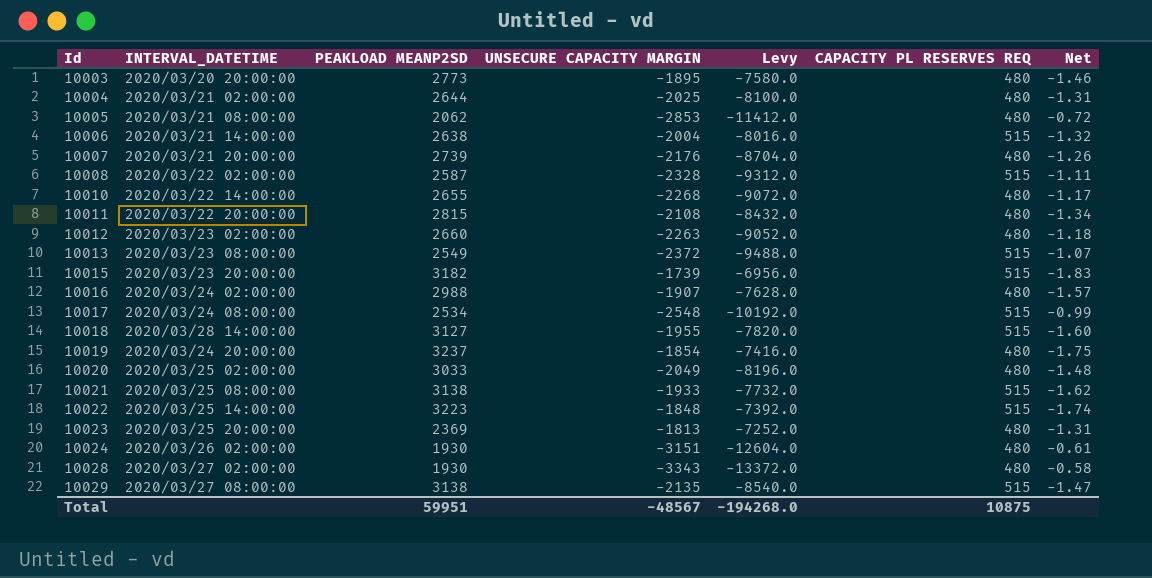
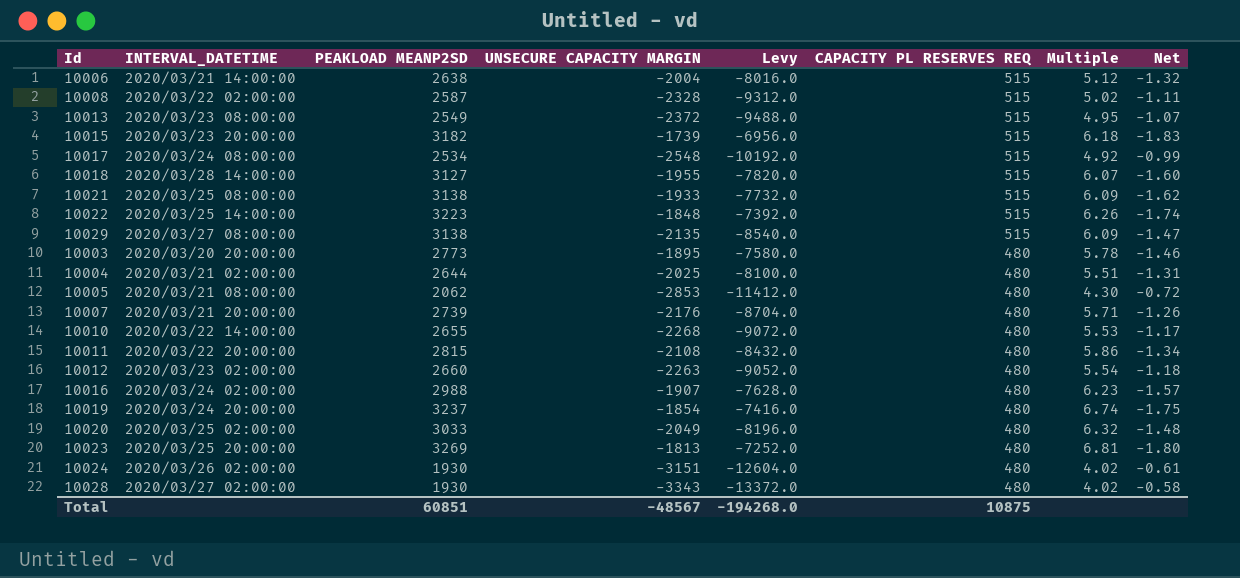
row order: Id ascending -> CAPACITY PL RESERVES REQ descending
column Multiple | formula: none -> [PEAKLOAD MEANP2SD] / [CAPACITY PL RESERVES REQ]
10023 | PEAKLOAD MEANP2SD: 2369 -> 3269
10023 | Net: -1.31 -> -1.80
Total | PEAKLOAD MEANP2SD: 59951 -> 60851

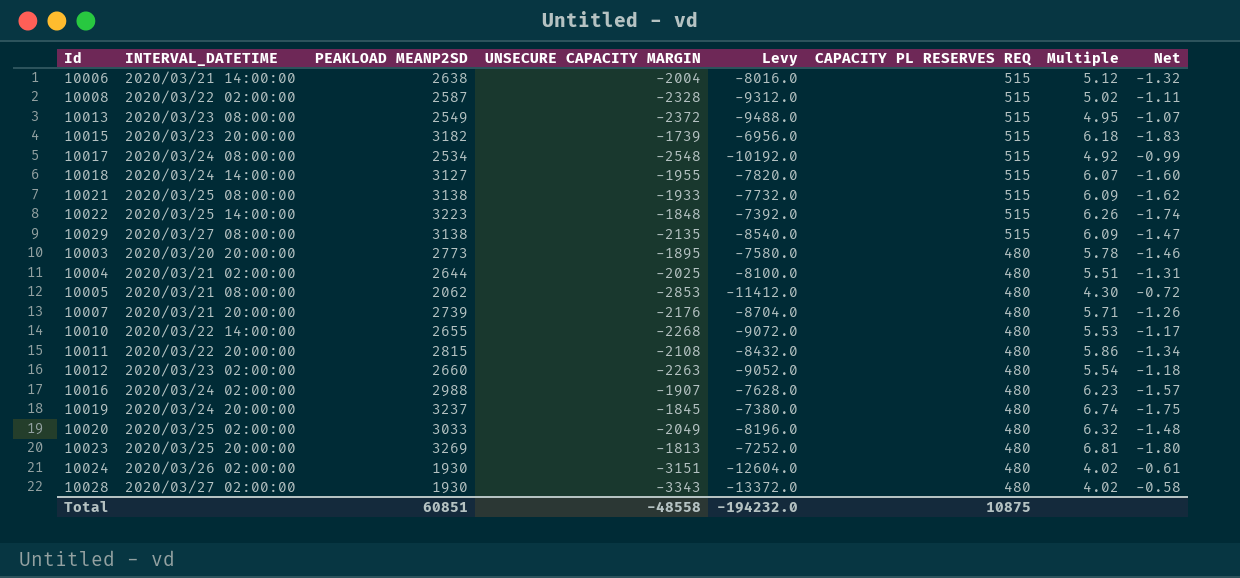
10018 | INTERVAL_DATETIME: 2020/03/28 14:00:00 -> 2020/03/24 14:00:00
10019 | UNSECURE CAPACITY MARGIN: -1854 -> -1845
10019 | Levy: -7416.0 -> -7380.0
Total | UNSECURE CAPACITY MARGIN: -48567 -> -48558
Total | Levy: -194268.0 -> -194232.0

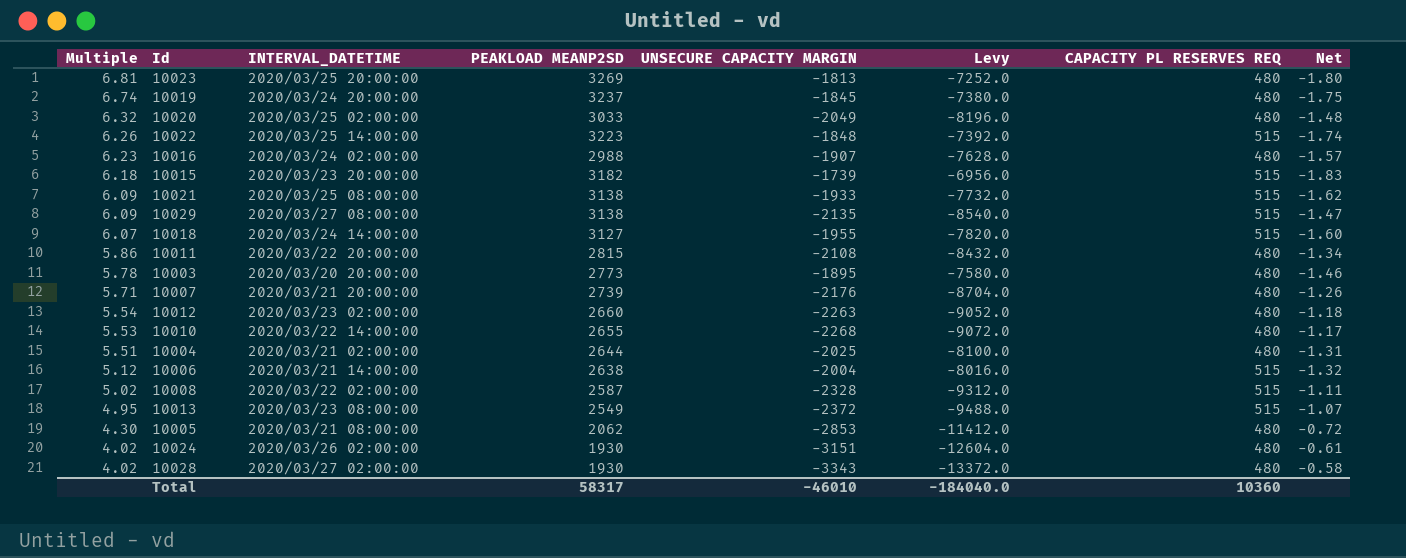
row order: CAPACITY PL RESERVES REQ descending -> Multiple descending
column Multiple | position: 7 -> 1
row 10017: 2020/03/24 08:00:00 | 2534 | -2548 | -10192.0 | 515 | 4.92 | -0.99 -> none
Total | PEAKLOAD MEANP2SD: 60851 -> 58317
Total | UNSECURE CAPACITY MARGIN: -48558 -> -46010
Total | Levy: -194232.0 -> -184040.0
Total | CAPACITY PL RESERVES REQ: 10875 -> 10360

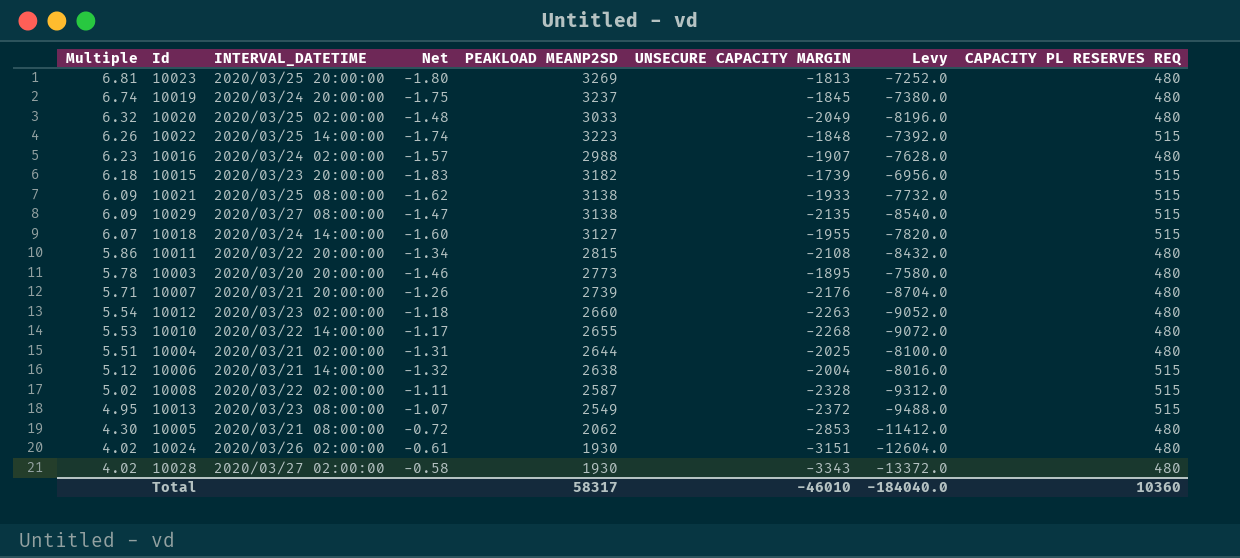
column Net | position: 8 -> 4

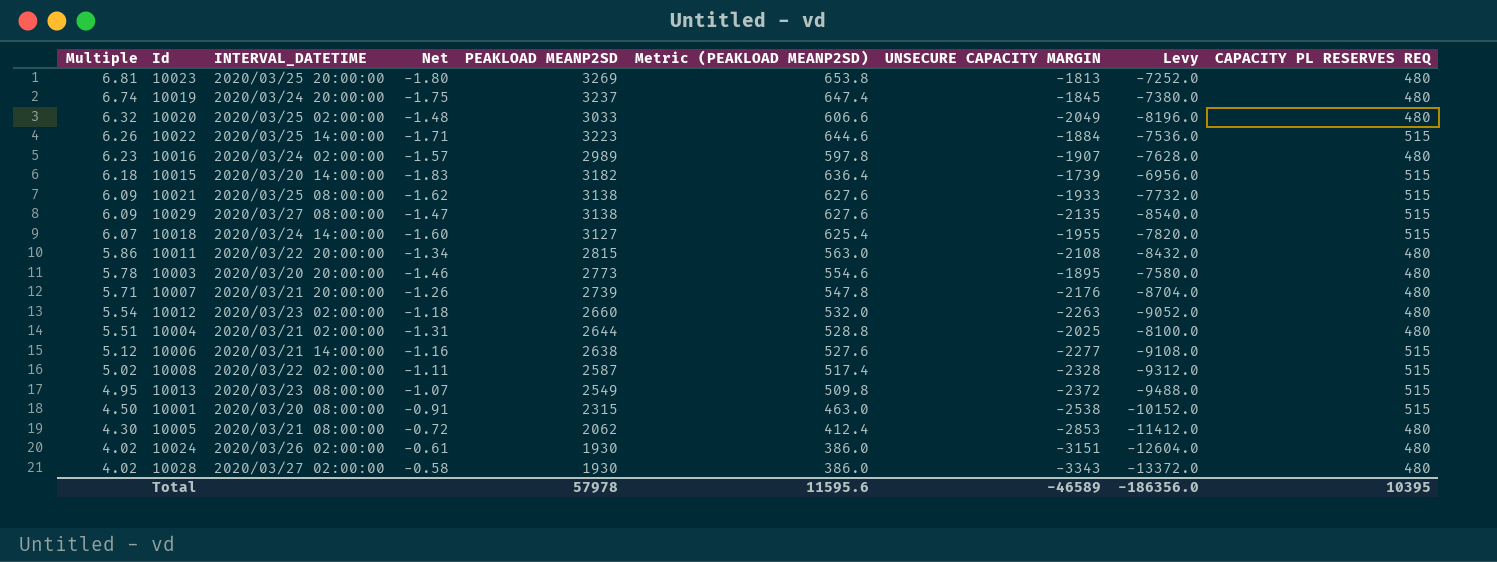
column Metric (PEAKLOAD MEANP2SD) | formula: none -> [PEAKLOAD MEANP2SD] * 0.2
row 10010: 5.53 | 2020/03/22 14:00:00 | -1.17 | 2655 | -2268 | -9072.0 | 480 -> none
10022 | Net: -1.74 -> -1.71
10022 | UNSECURE CAPACITY MARGIN: -1848 -> -1884
10022 | Levy: -7392.0 -> -7536.0
10016 | PEAKLOAD MEANP2SD: 2988 -> 2989
10015 | INTERVAL_DATETIME: 2020/03/23 20:00:00 -> 2020/03/20 14:00:00
10006 | Net: -1.32 -> -1.16
10006 | UNSECURE CAPACITY MARGIN: -2004 -> -2277
10006 | Levy: -8016.0 -> -9108.0
row 10001: none -> 4.50 | 2020/03/20 08:00:00 | -0.91 | 2315 | 463.0 | -2538 | -10152.0 | 515
Total | PEAKLOAD MEANP2SD: 58317 -> 57978
Total | UNSECURE CAPACITY MARGIN: -46010 -> -46589
Total | Levy: -184040.0 -> -186356.0
Total | CAPACITY PL RESERVES REQ: 10360 -> 10395

